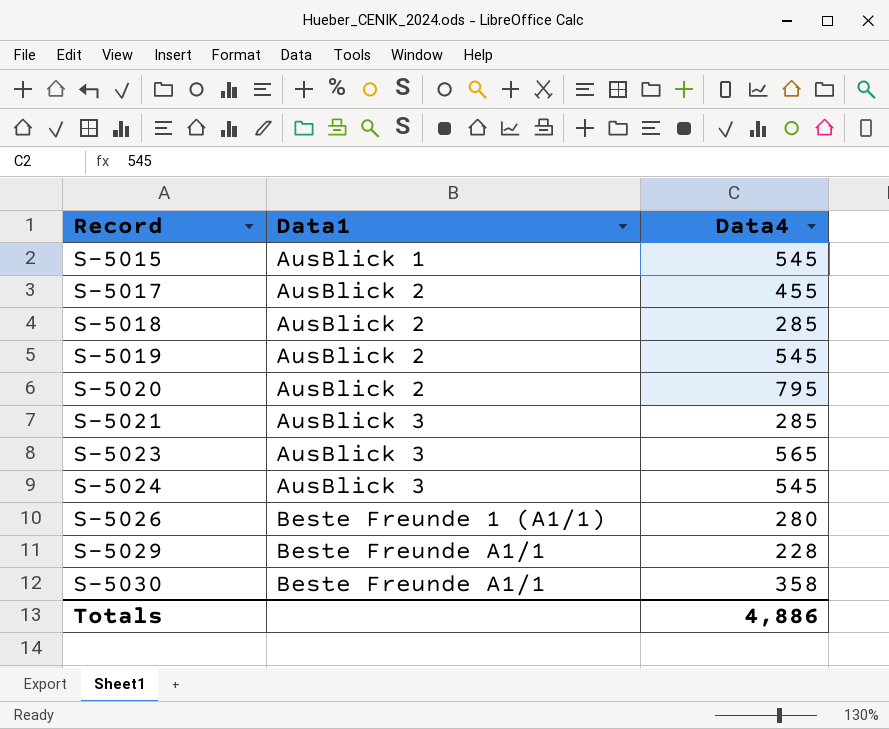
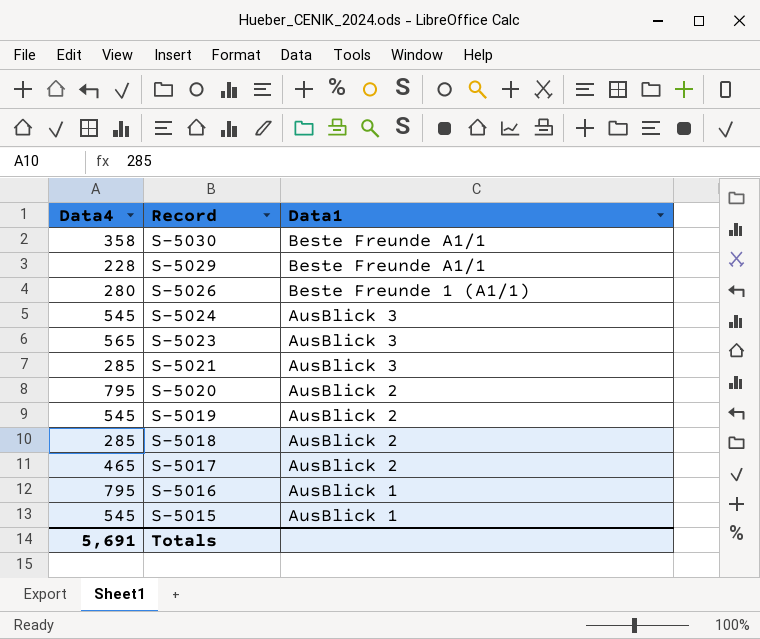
row order: Record ascending -> Record descending
column Data4 | position: 3 -> 1
S-5017 | Data4: 455 -> 465
row S-5016: none -> 795 | AusBlick 1
Totals | Data4: 4,886 -> 5,691

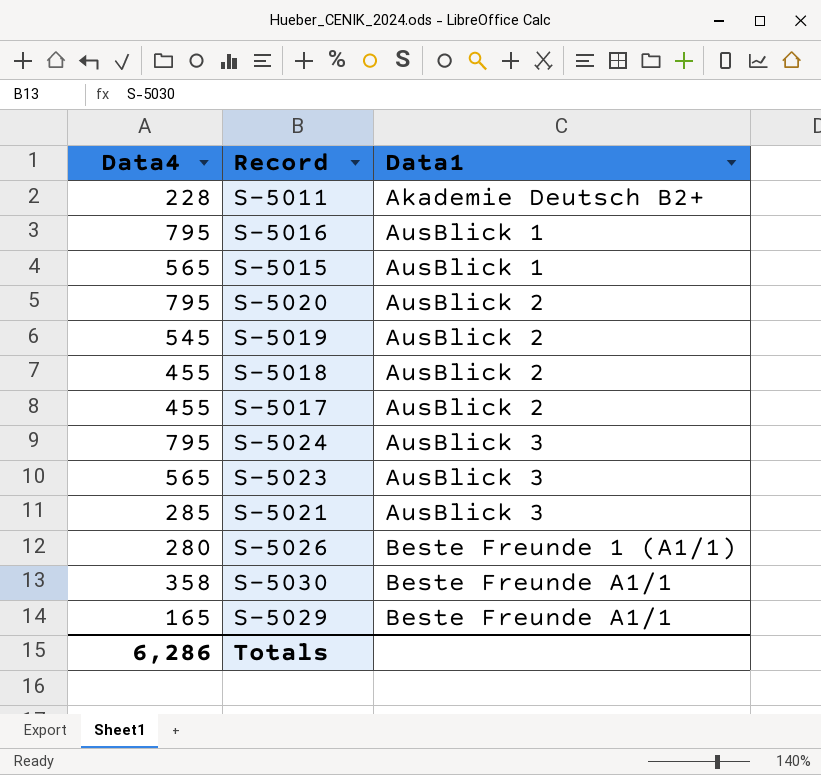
row order: Record descending -> Data1 ascending
row S-5011: none -> 228 | Akademie Deutsch B2+
S-5015 | Data4: 545 -> 565
S-5018 | Data4: 285 -> 455
S-5017 | Data4: 465 -> 455
S-5024 | Data4: 545 -> 795
S-5029 | Data4: 228 -> 165
Totals | Data4: 5,691 -> 6,286

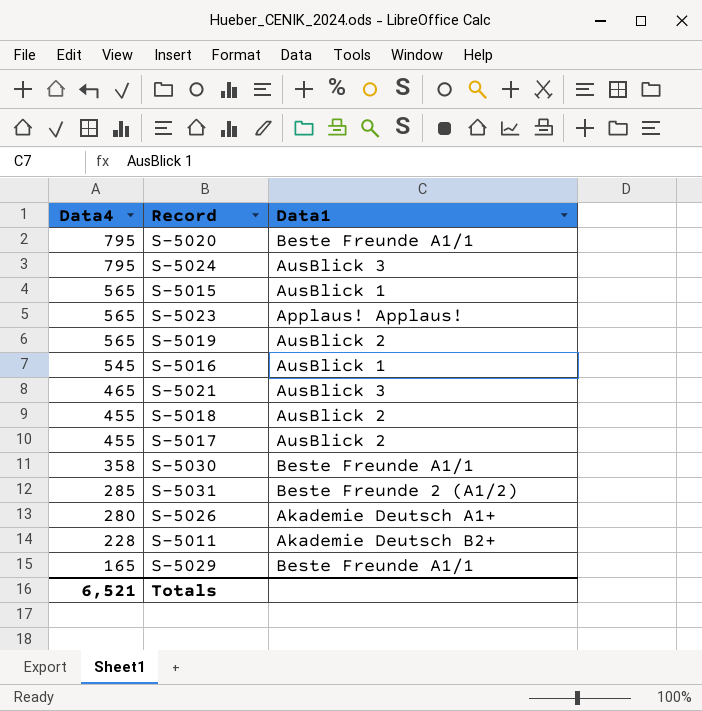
row order: Data1 ascending -> Data4 descending
S-5020 | Data1: AusBlick 2 -> Beste Freunde A1/1
S-5023 | Data1: AusBlick 3 -> Applaus! Applaus!
S-5019 | Data4: 545 -> 565
S-5016 | Data4: 795 -> 545
S-5021 | Data4: 285 -> 465
row S-5031: none -> 285 | Beste Freunde 2 (A1/2)
S-5026 | Data1: Beste Freunde 1 (A1/1) -> Akademie Deutsch A1+
Totals | Data4: 6,286 -> 6,521

